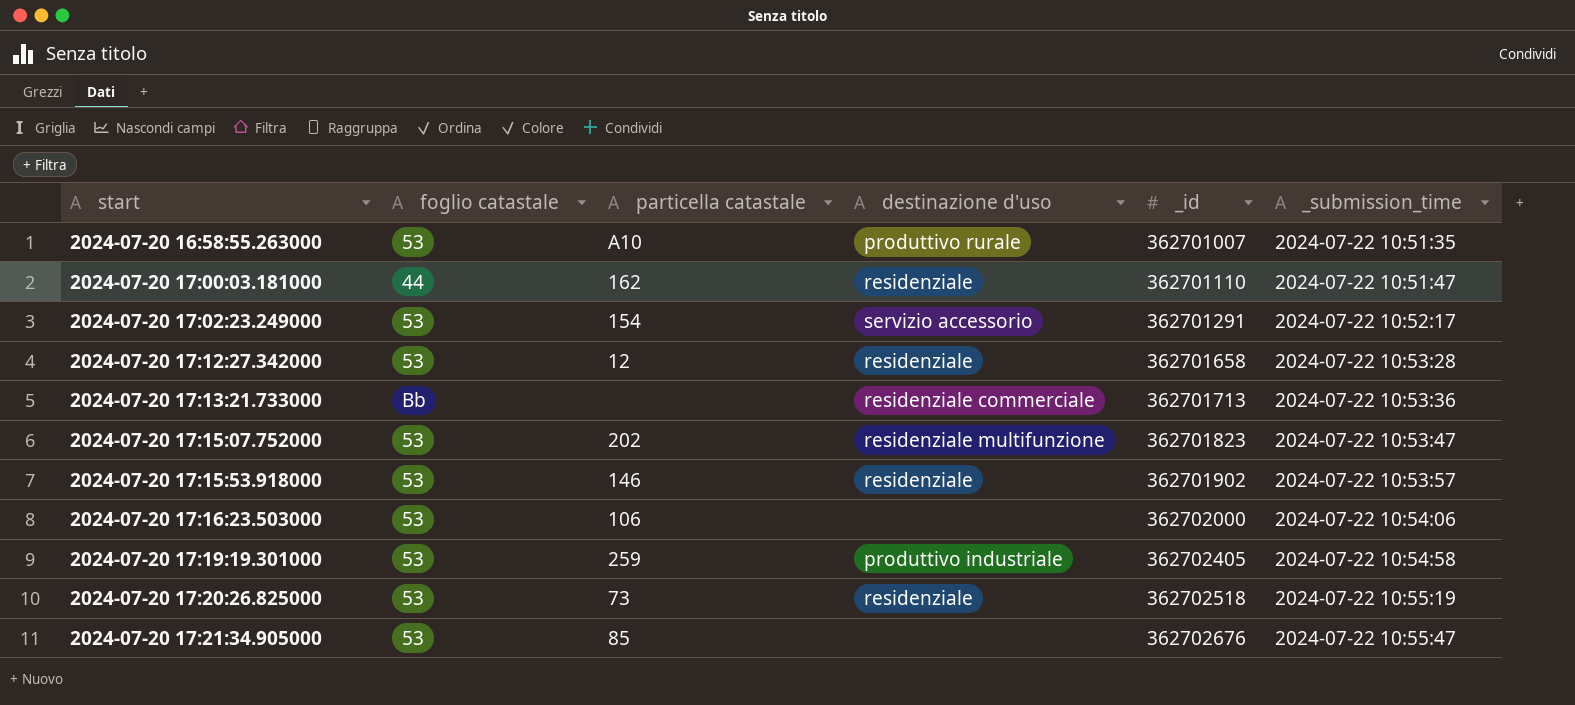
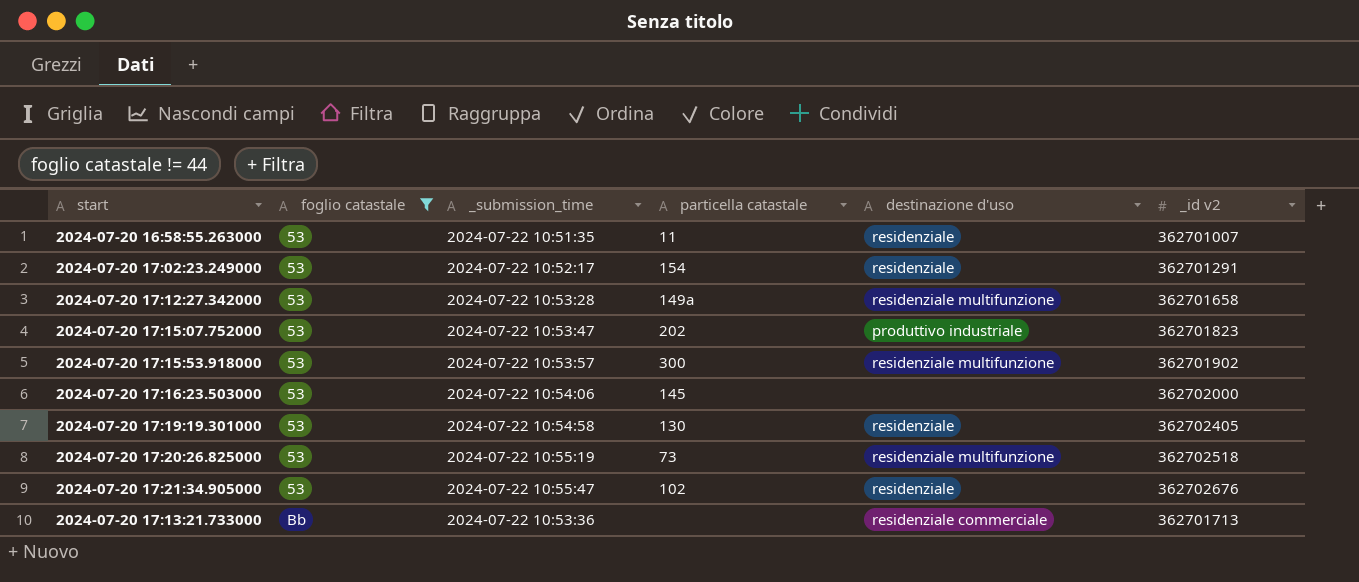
filter: none -> foglio catastale != 44
row order: start ascending -> foglio catastale ascending
column _submission_time | position: 6 -> 3
column name: _id -> _id v2
2024-07-20 16:58:55.263000 | particella catastale: A10 -> 11
2024-07-20 16:58:55.263000 | destinazione d'uso: produttivo rurale -> residenziale
2024-07-20 17:02:23.249000 | destinazione d'uso: servizio accessorio -> residenziale
2024-07-20 17:12:27.342000 | particella catastale: 12 -> 149a
2024-07-20 17:12:27.342000 | destinazione d'uso: residenziale -> residenziale multifunzione
2024-07-20 17:15:07.752000 | destinazione d'uso: residenziale multifunzione -> produttivo industriale
2024-07-20 17:15:53.918000 | particella catastale: 146 -> 300
2024-07-20 17:15:53.918000 | destinazione d'uso: residenziale -> residenziale multifunzione
2024-07-20 17:16:23.503000 | particella catastale: 106 -> 145
2024-07-20 17:19:19.301000 | particella catastale: 259 -> 130
2024-07-20 17:19:19.301000 | destinazione d'uso: produttivo industriale -> residenziale
2024-07-20 17:20:26.825000 | destinazione d'uso: residenziale -> residenziale multifunzione
2024-07-20 17:21:34.905000 | particella catastale: 85 -> 102
2024-07-20 17:21:34.905000 | destinazione d'uso: none -> residenziale

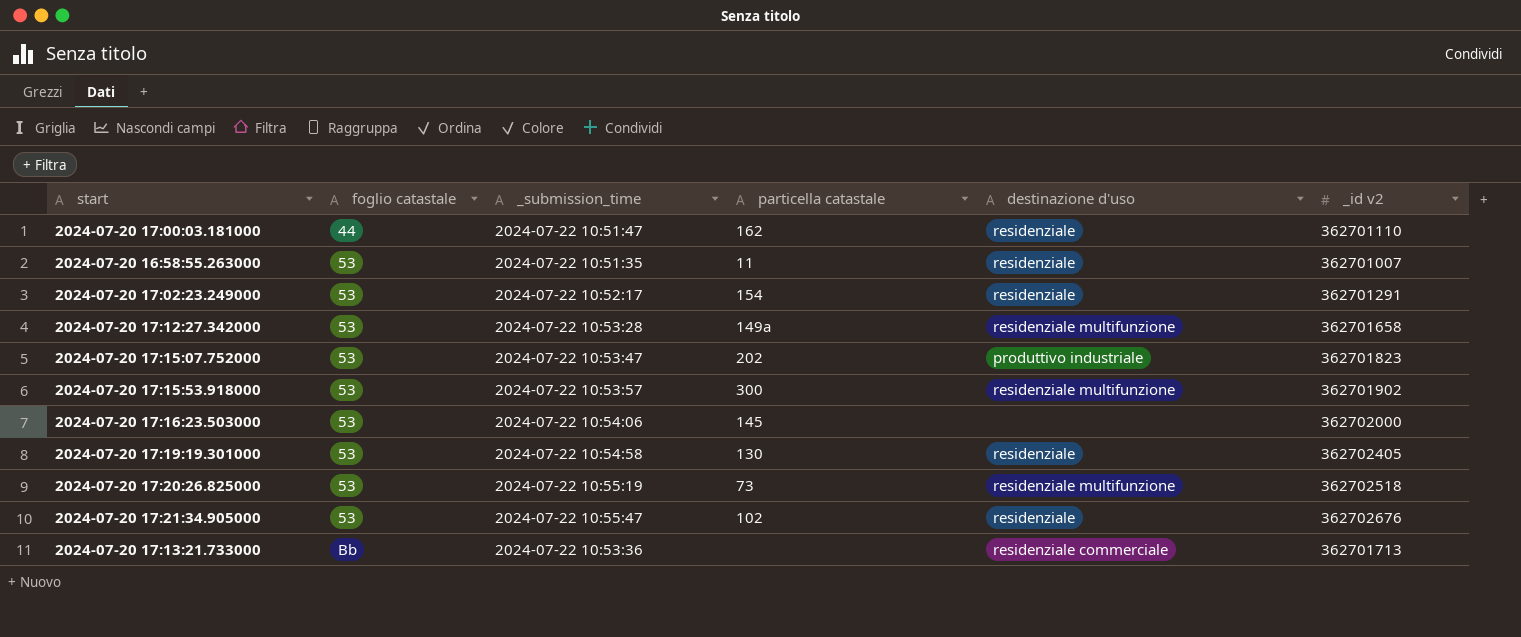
filter: foglio catastale != 44 -> none

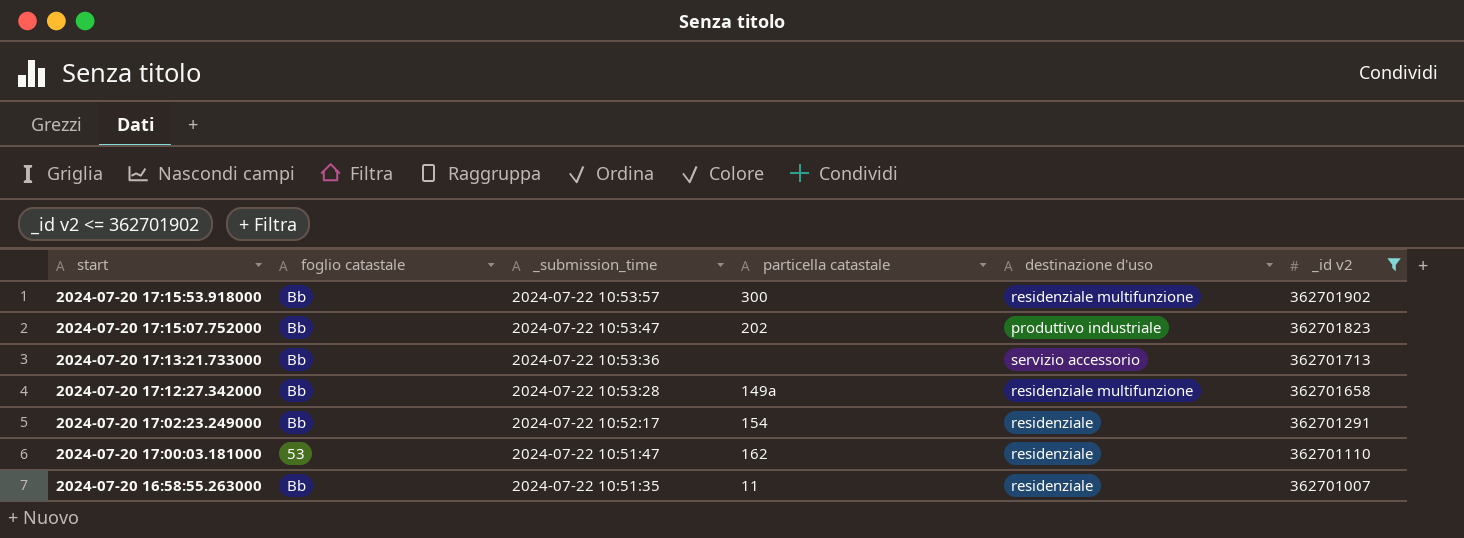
filter: none -> _id v2 <= 362701902
row order: foglio catastale ascending -> start descending
2024-07-20 17:15:53.918000 | foglio catastale: 53 -> Bb
2024-07-20 17:15:07.752000 | foglio catastale: 53 -> Bb
2024-07-20 17:13:21.733000 | destinazione d'uso: residenziale commerciale -> servizio accessorio
2024-07-20 17:12:27.342000 | foglio catastale: 53 -> Bb
2024-07-20 17:02:23.249000 | foglio catastale: 53 -> Bb
2024-07-20 17:00:03.181000 | foglio catastale: 44 -> 53
2024-07-20 16:58:55.263000 | foglio catastale: 53 -> Bb

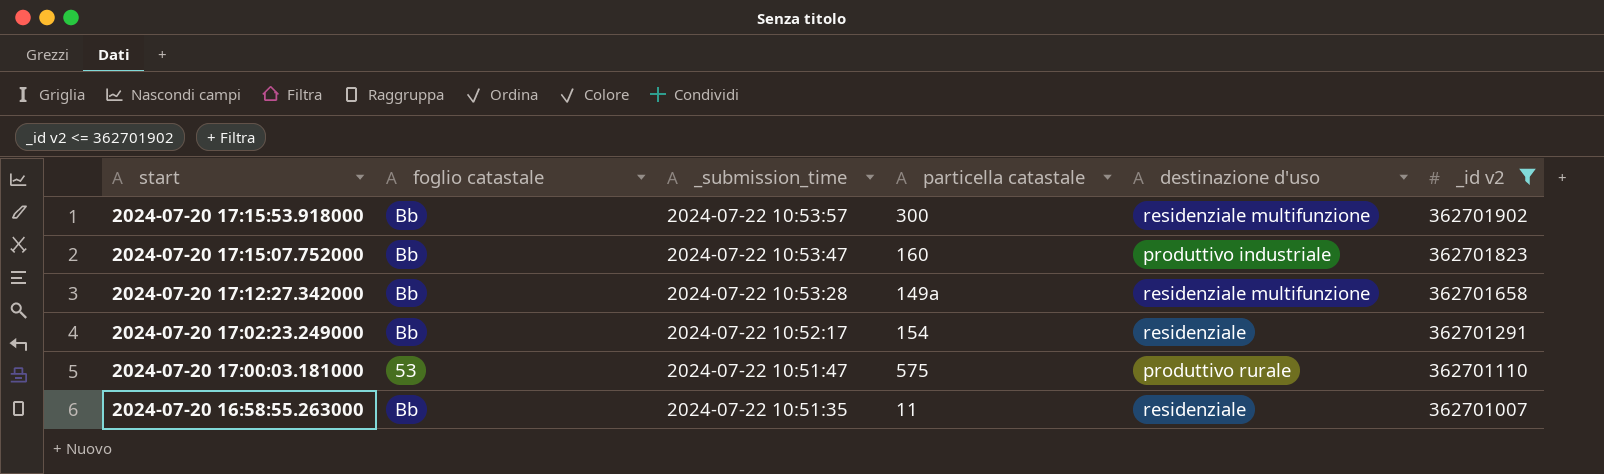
row 2024-07-20 17:13:21.733000: Bb | 2024-07-22 10:53:36 | none | servizio accessorio | 362701713 -> none
2024-07-20 17:15:07.752000 | particella catastale: 202 -> 160
2024-07-20 17:00:03.181000 | particella catastale: 162 -> 575
2024-07-20 17:00:03.181000 | destinazione d'uso: residenziale -> produttivo rurale

